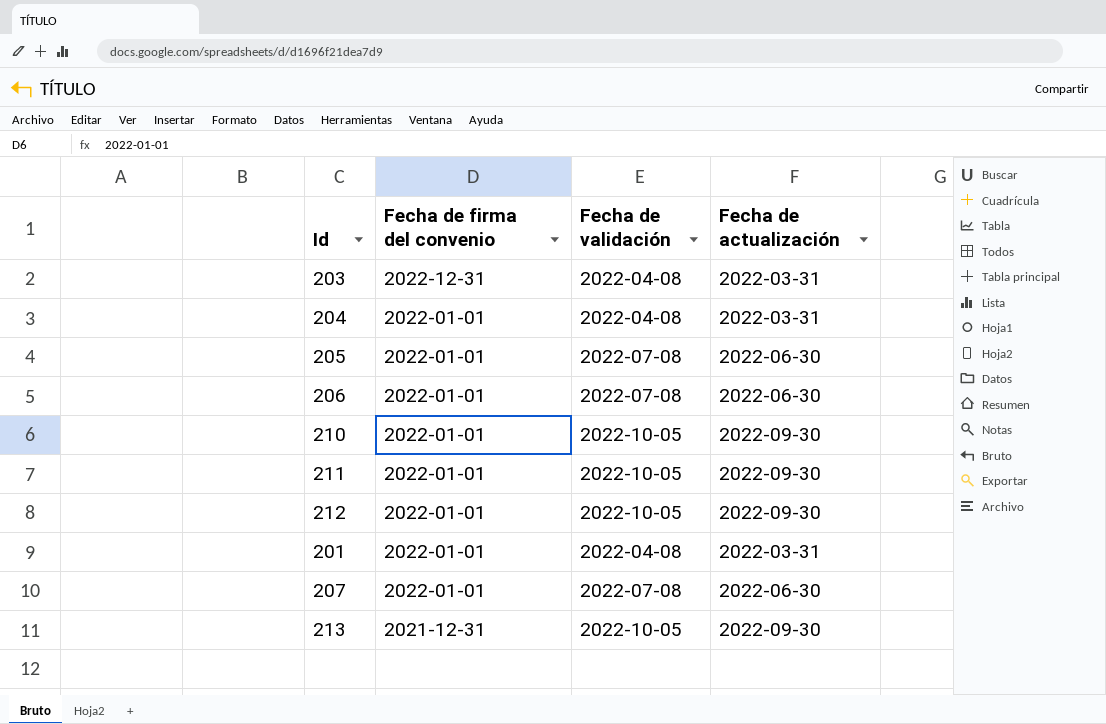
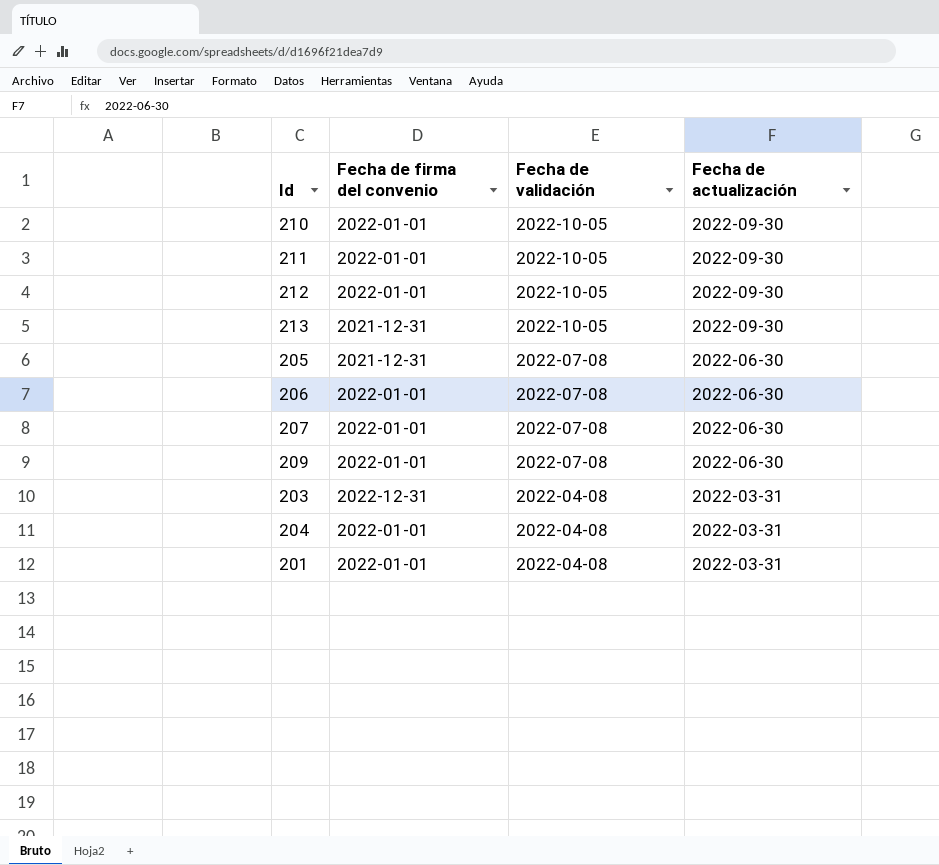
row order: Fecha de firma del convenio descending -> Fecha de validación descending
205 | Fecha de firma del convenio: 2022-01-01 -> 2021-12-31
row 209: none -> 2022-01-01 | 2022-07-08 | 2022-06-30

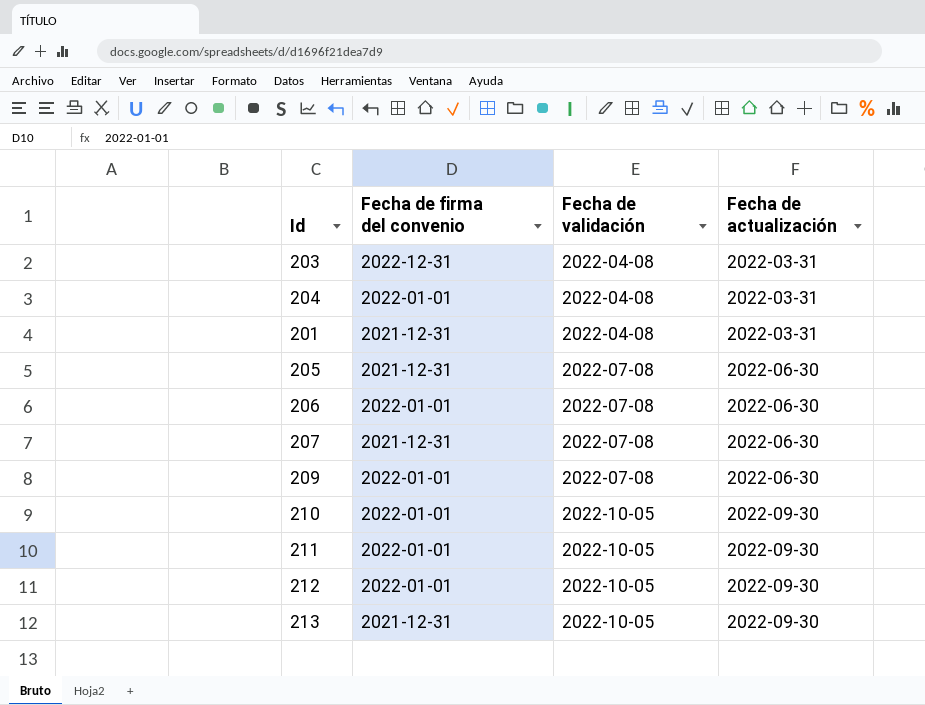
row order: Fecha de validación descending -> Fecha de validación ascending
201 | Fecha de firma del convenio: 2022-01-01 -> 2021-12-31
207 | Fecha de firma del convenio: 2022-01-01 -> 2021-12-31

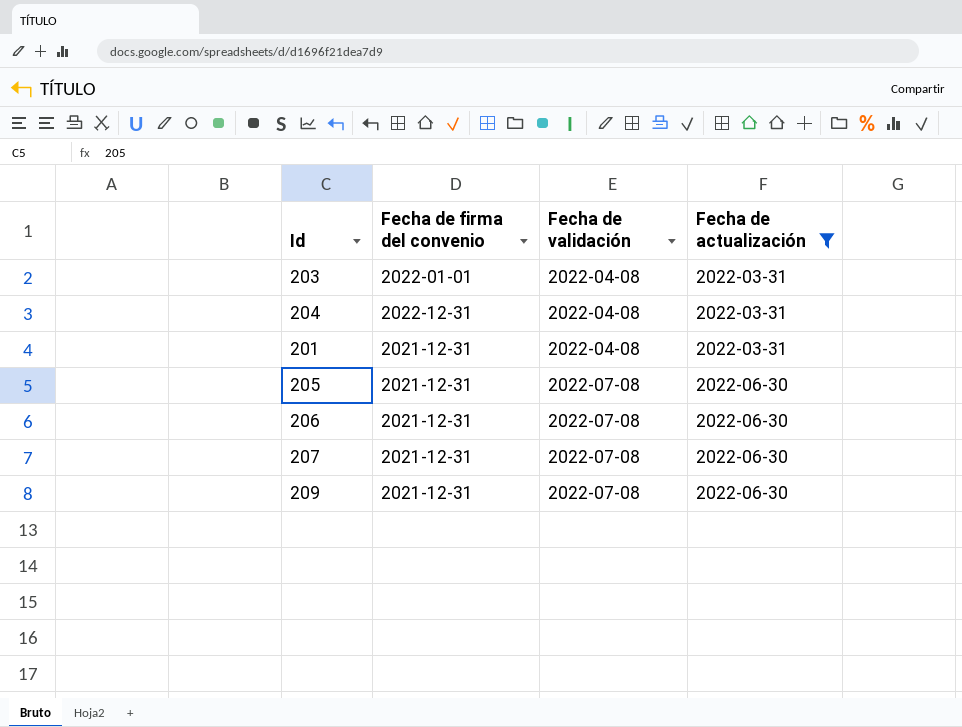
filter: none -> Fecha de actualización != 2022-09-30
203 | Fecha de firma del convenio: 2022-12-31 -> 2022-01-01
204 | Fecha de firma del convenio: 2022-01-01 -> 2022-12-31
206 | Fecha de firma del convenio: 2022-01-01 -> 2021-12-31
209 | Fecha de firma del convenio: 2022-01-01 -> 2021-12-31

